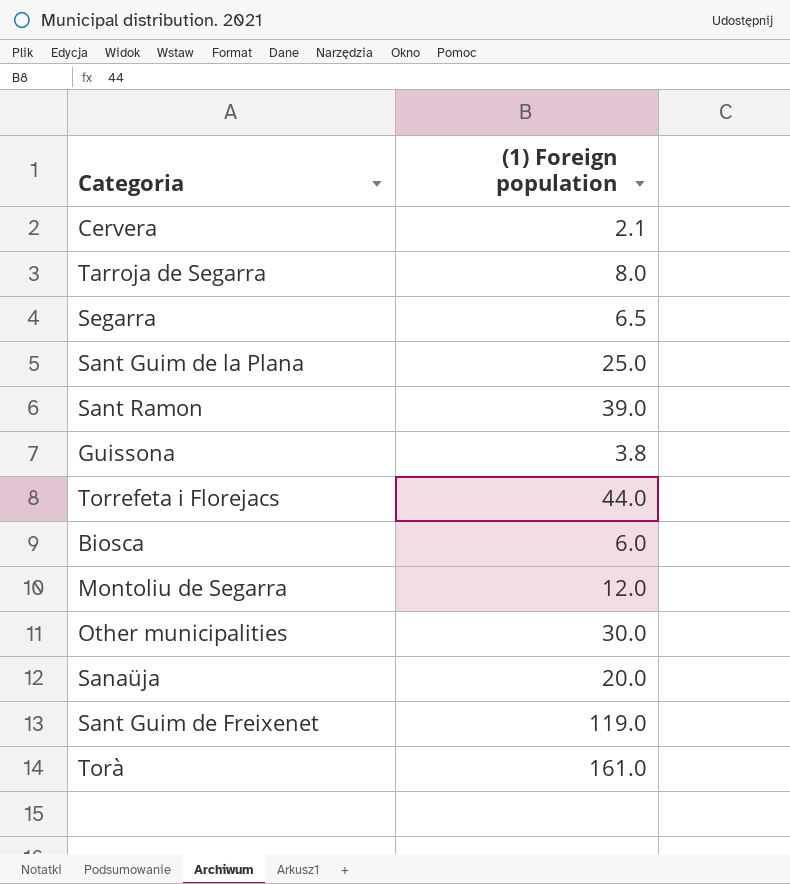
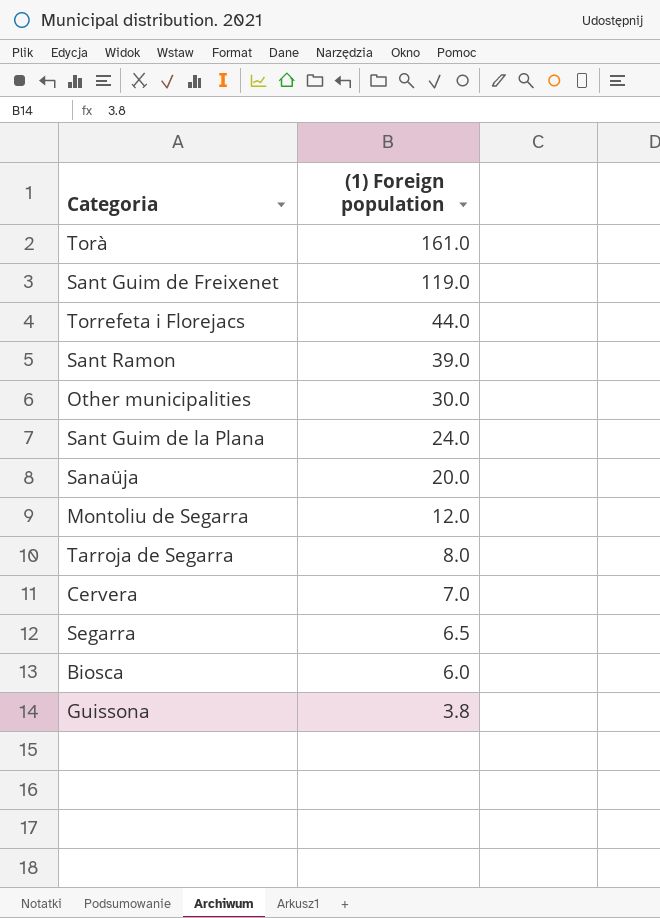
row order: none -> (1) Foreign population descending
Sant Guim de la Plana | (1) Foreign population: 25.0 -> 24.0
Cervera | (1) Foreign population: 2.1 -> 7.0

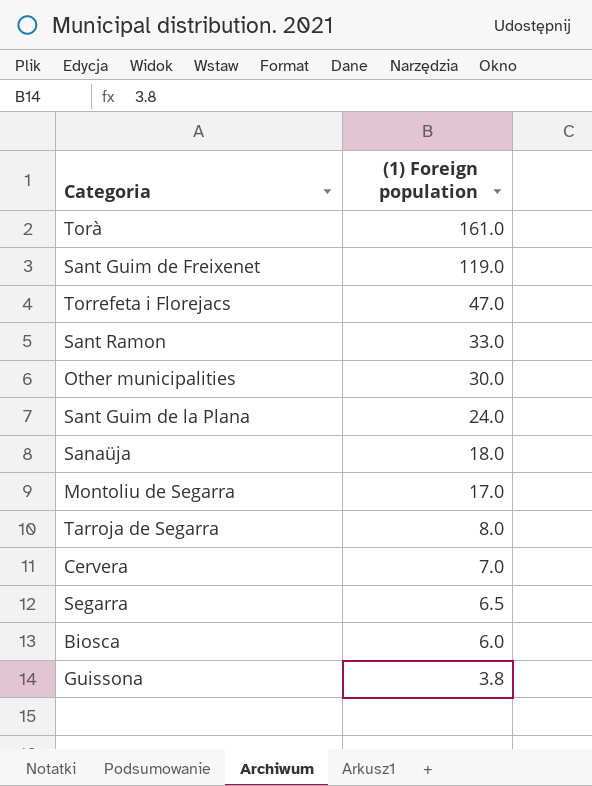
Torrefeta i Florejacs | (1) Foreign population: 44.0 -> 47.0
Sant Ramon | (1) Foreign population: 39.0 -> 33.0
Sanaüja | (1) Foreign population: 20.0 -> 18.0
Montoliu de Segarra | (1) Foreign population: 12.0 -> 17.0

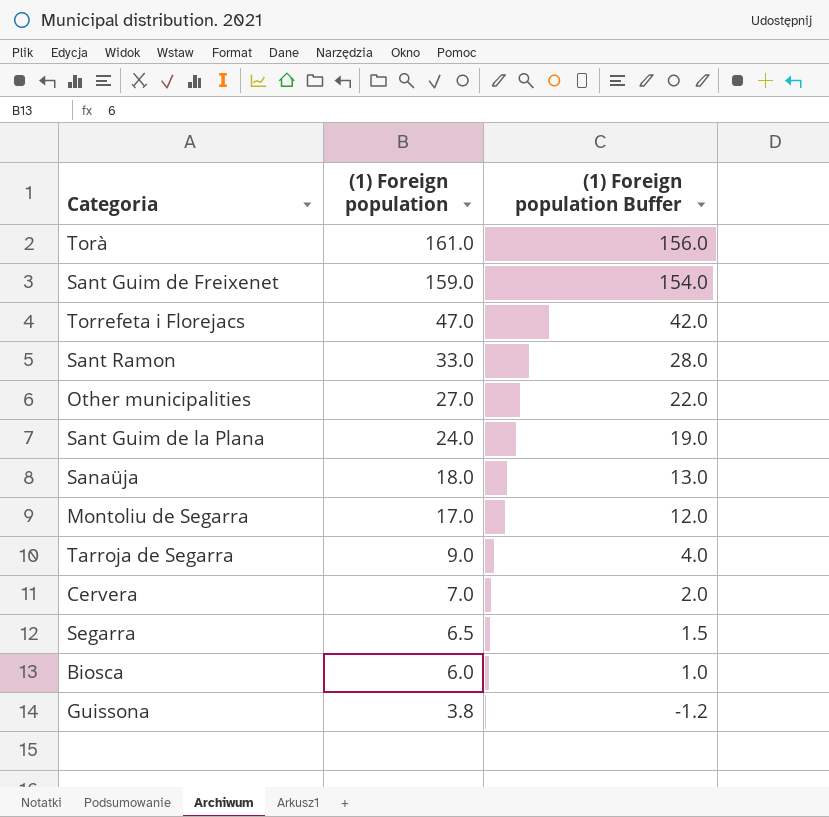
column (1) Foreign population Buffer | formula: none -> [(1) Foreign population] - 5
Sant Guim de Freixenet | (1) Foreign population: 119.0 -> 159.0
Other municipalities | (1) Foreign population: 30.0 -> 27.0
Tarroja de Segarra | (1) Foreign population: 8.0 -> 9.0

